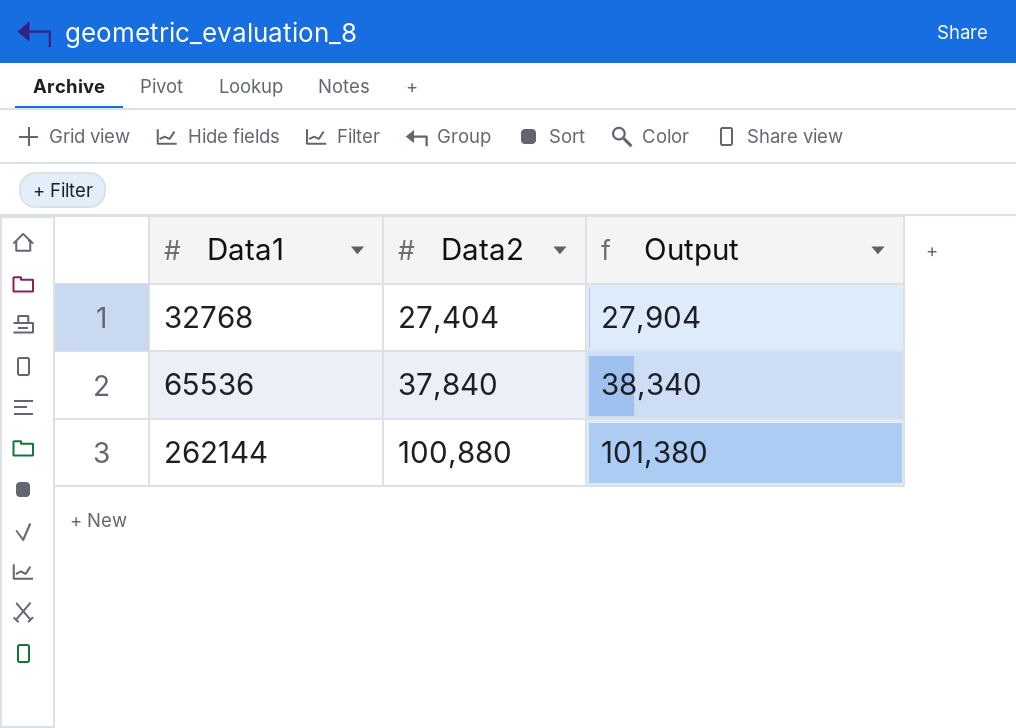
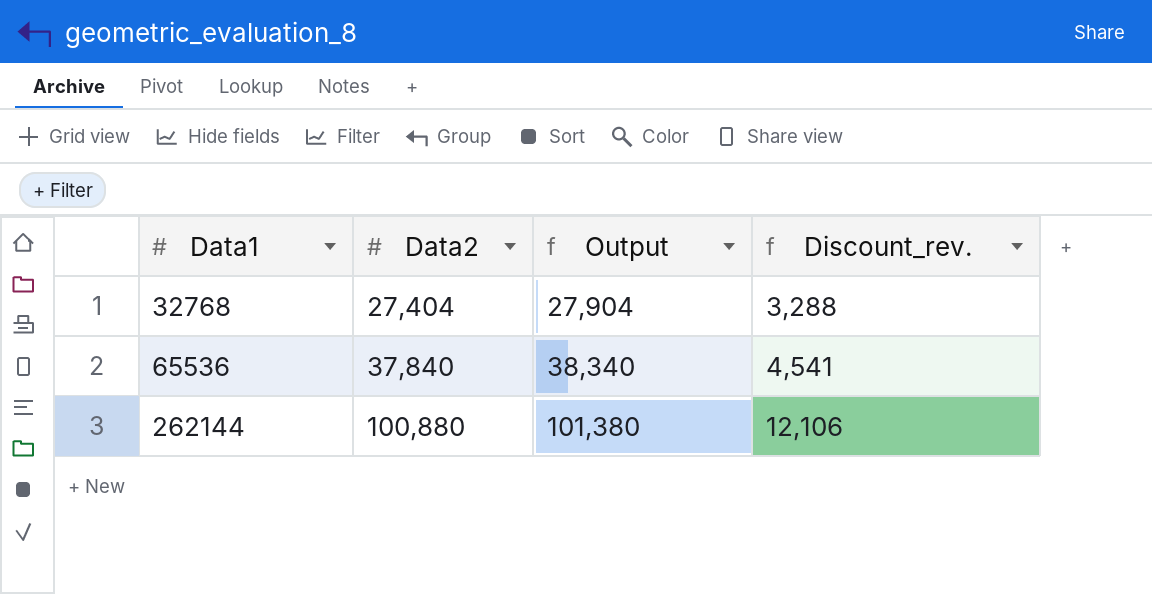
column Discount_rev. | formula: none -> [Data2] * 0.12

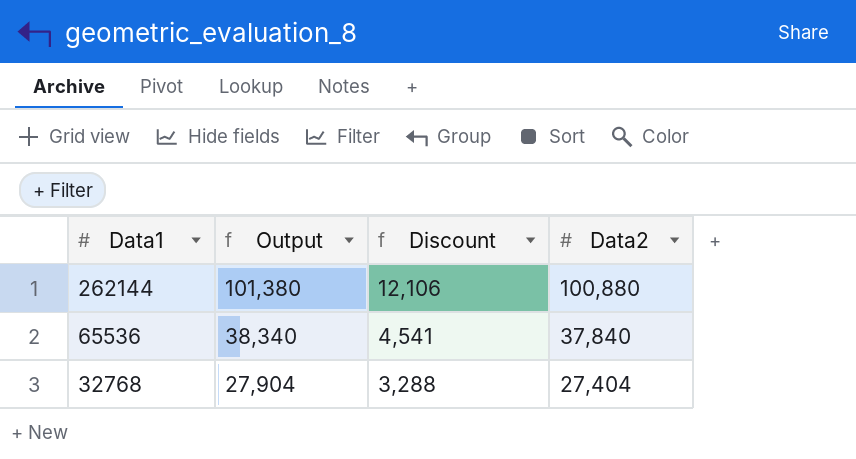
row order: Data1 ascending -> Data1 descending
column name: Discount_rev. -> Discount
column Data2 | position: 2 -> 4

